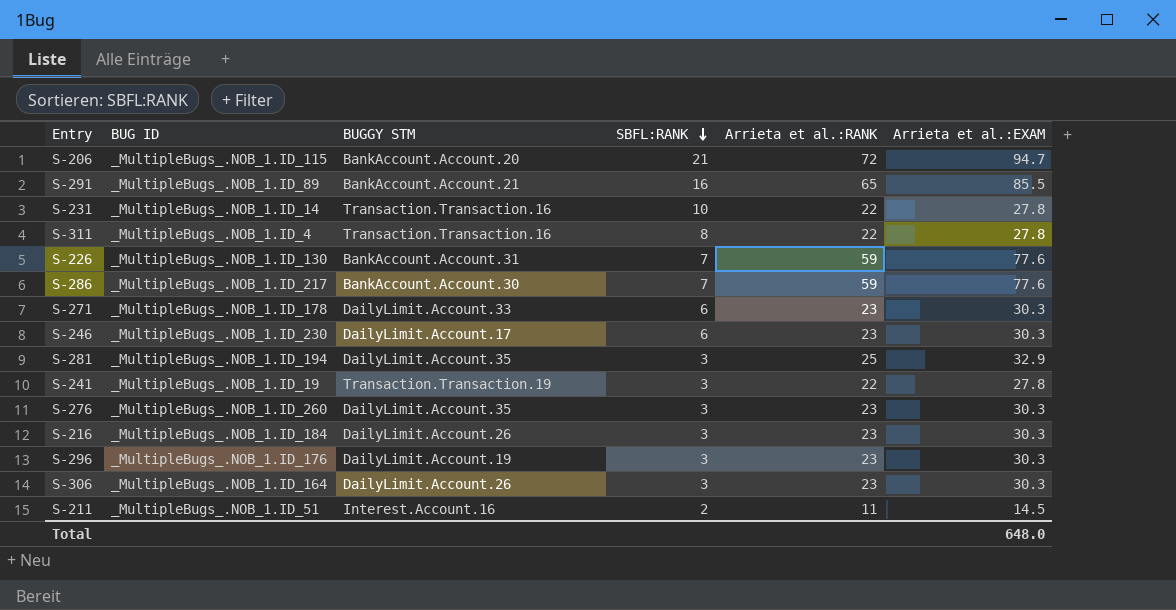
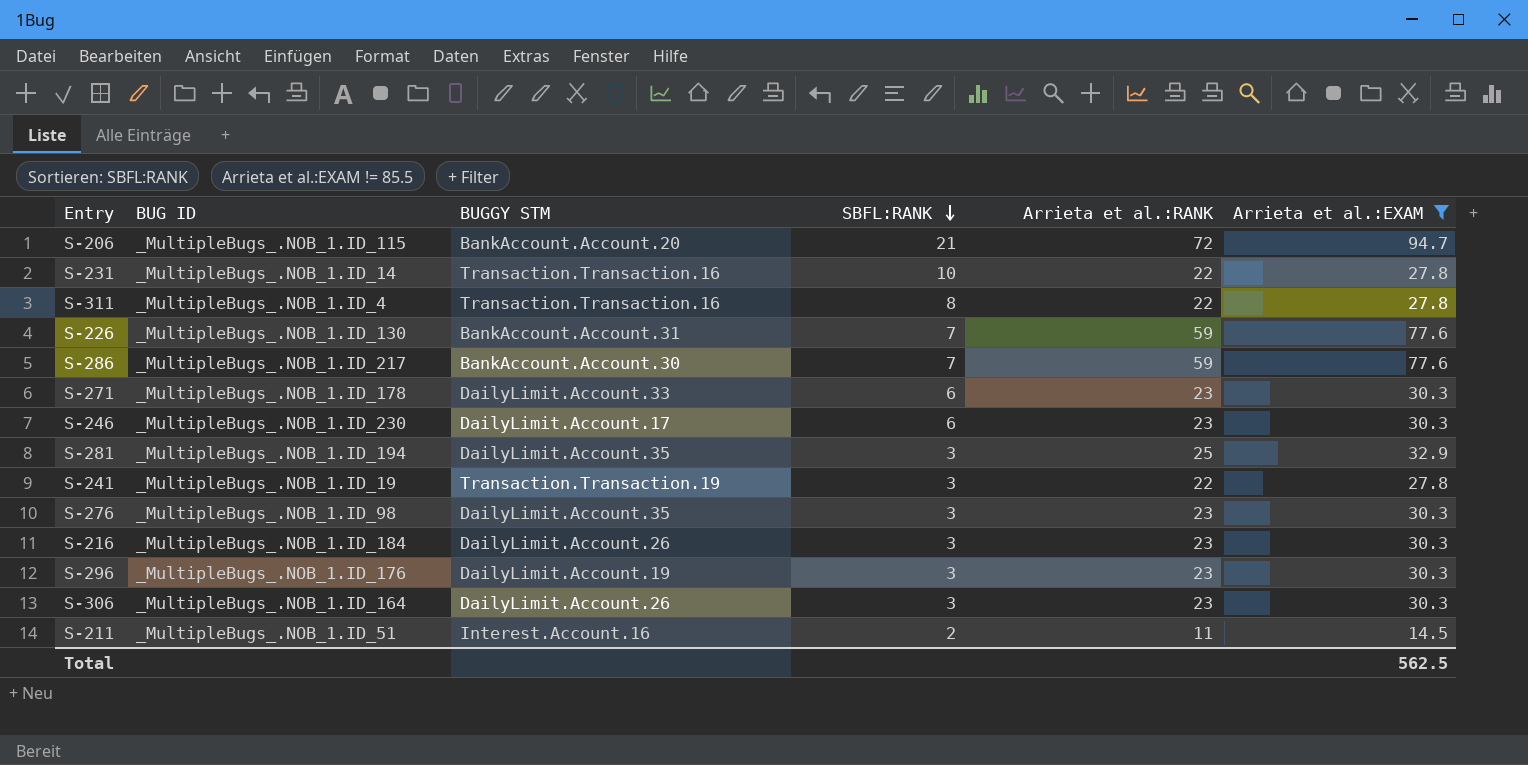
filter: none -> Arrieta et al.:EXAM != 85.5
S-276 | BUG ID: _MultipleBugs_.NOB_1.ID_260 -> _MultipleBugs_.NOB_1.ID_98
Total | Arrieta et al.:EXAM: 648.0 -> 562.5

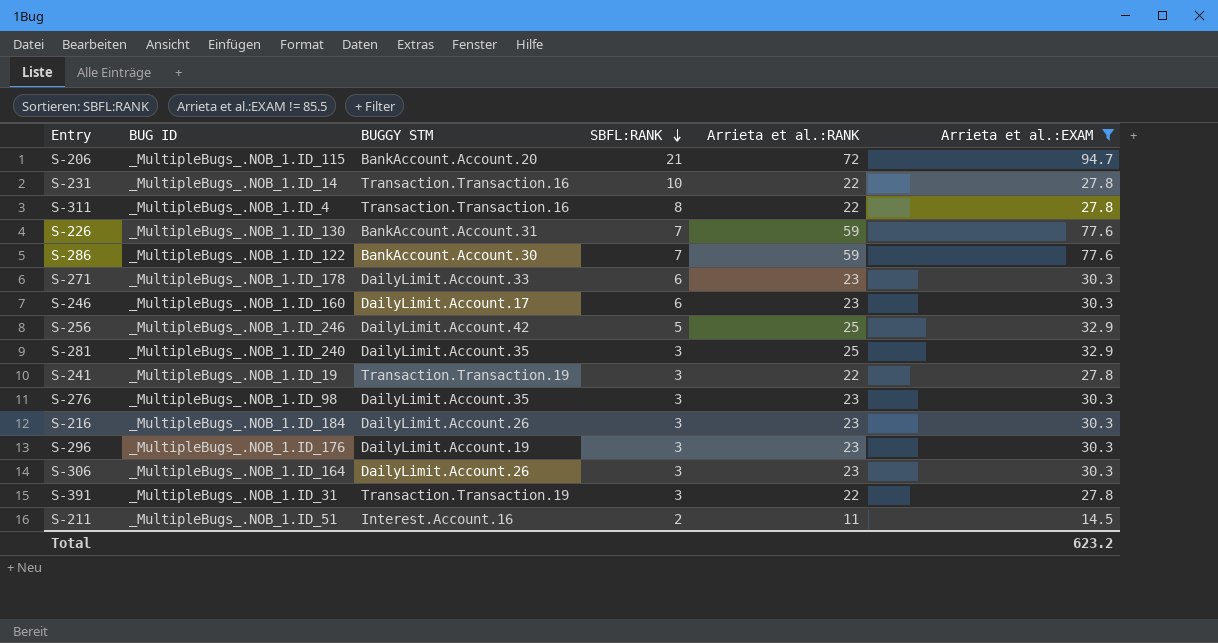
S-286 | BUG ID: _MultipleBugs_.NOB_1.ID_217 -> _MultipleBugs_.NOB_1.ID_122
S-246 | BUG ID: _MultipleBugs_.NOB_1.ID_230 -> _MultipleBugs_.NOB_1.ID_160
row S-256: none -> _MultipleBugs_.NOB_1.ID_246 | DailyLimit.Account.42 | 5 | 25 | 32.9
S-281 | BUG ID: _MultipleBugs_.NOB_1.ID_194 -> _MultipleBugs_.NOB_1.ID_240
row S-391: none -> _MultipleBugs_.NOB_1.ID_31 | Transaction.Transaction.19 | 3 | 22 | 27.8
Total | Arrieta et al.:EXAM: 562.5 -> 623.2

